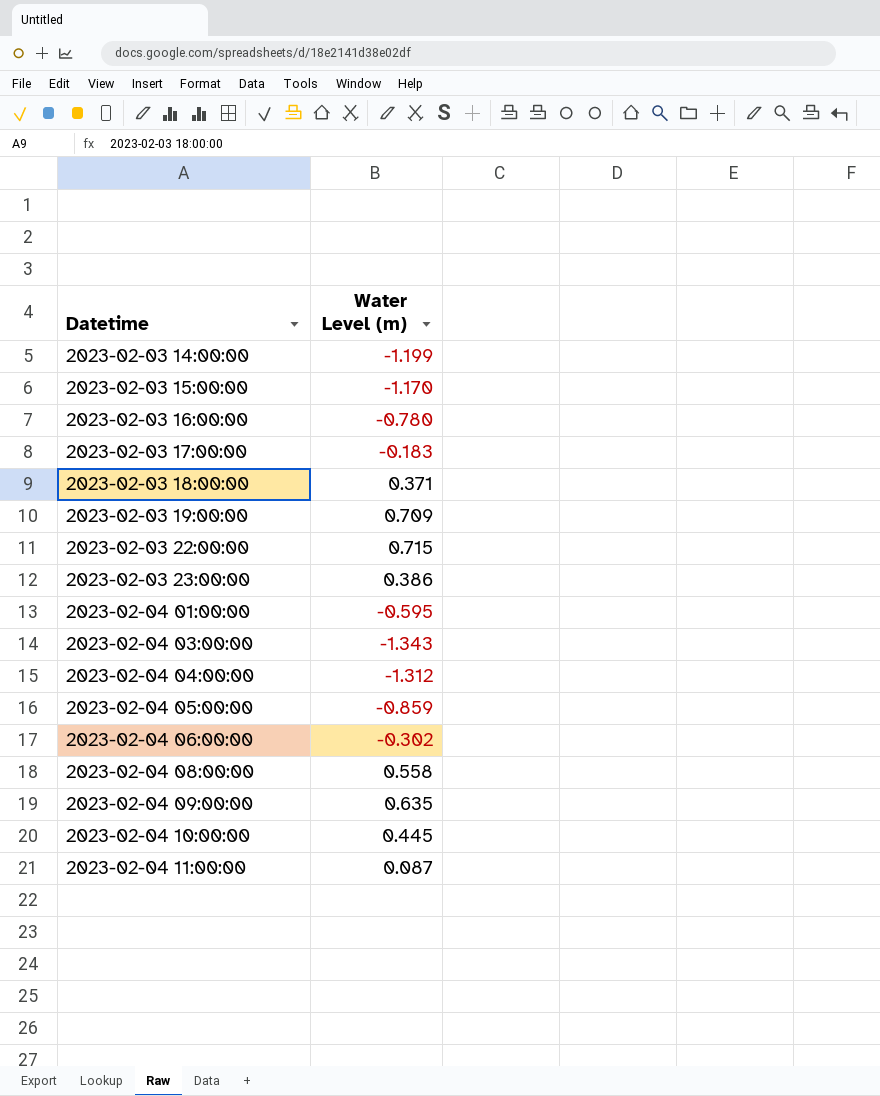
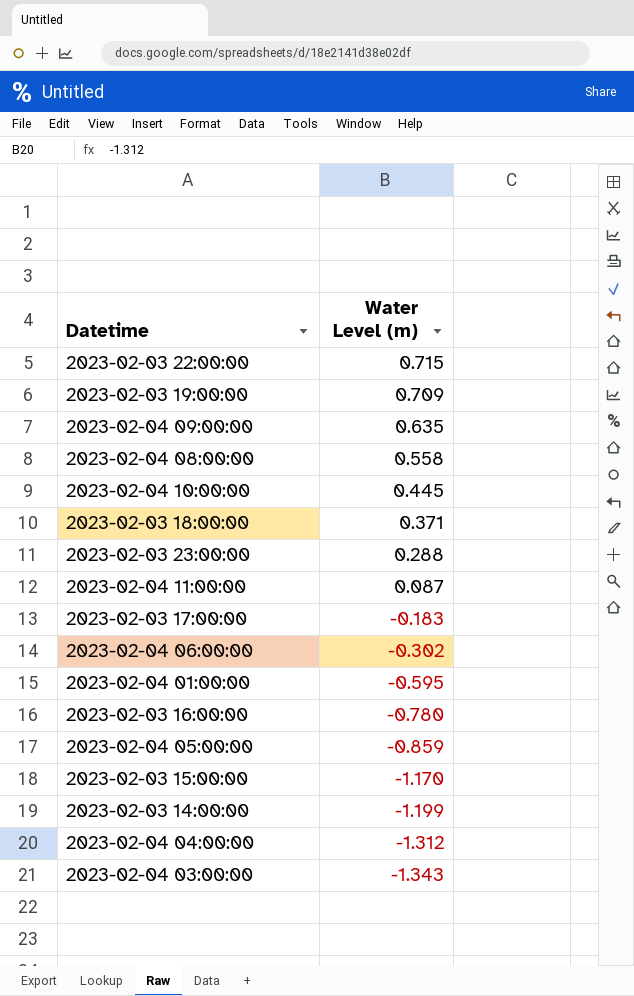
row order: Datetime ascending -> Water Level (m) descending
2023-02-03 23:00:00 | Water Level (m): 0.386 -> 0.288

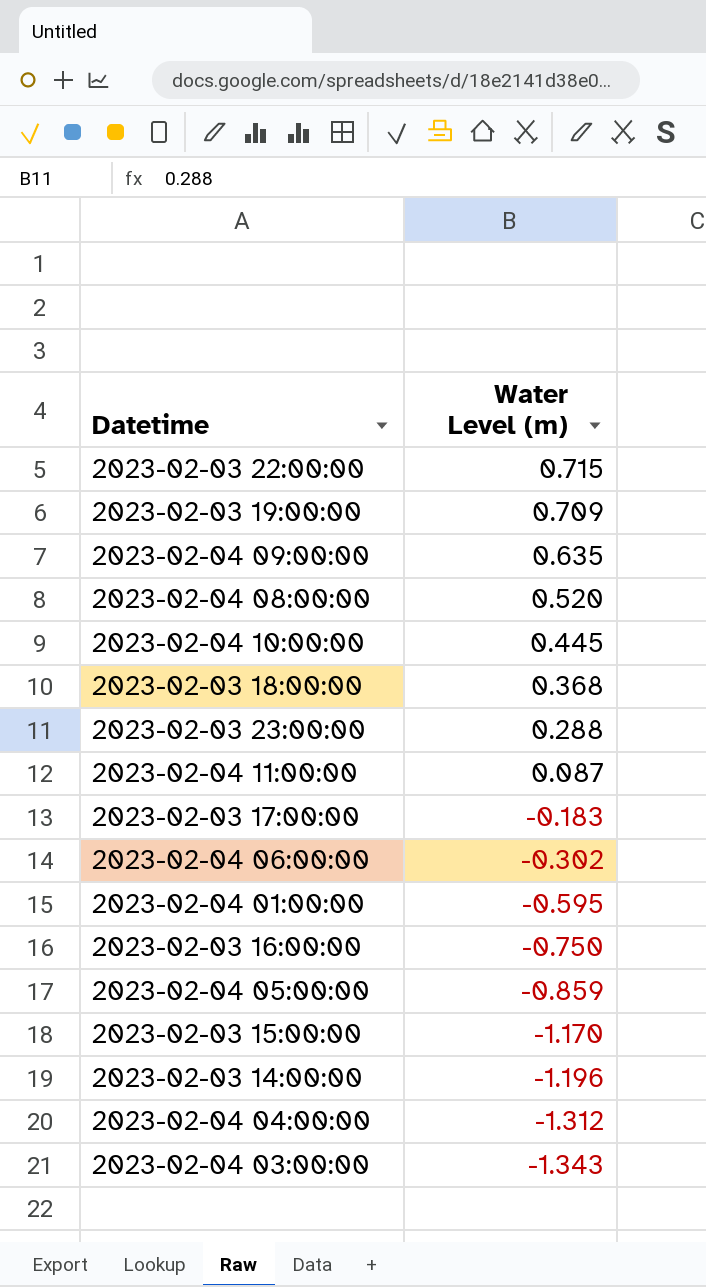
2023-02-04 08:00:00 | Water Level (m): 0.558 -> 0.520
2023-02-03 18:00:00 | Water Level (m): 0.371 -> 0.368
2023-02-03 16:00:00 | Water Level (m): -0.780 -> -0.750
2023-02-03 14:00:00 | Water Level (m): -1.199 -> -1.196

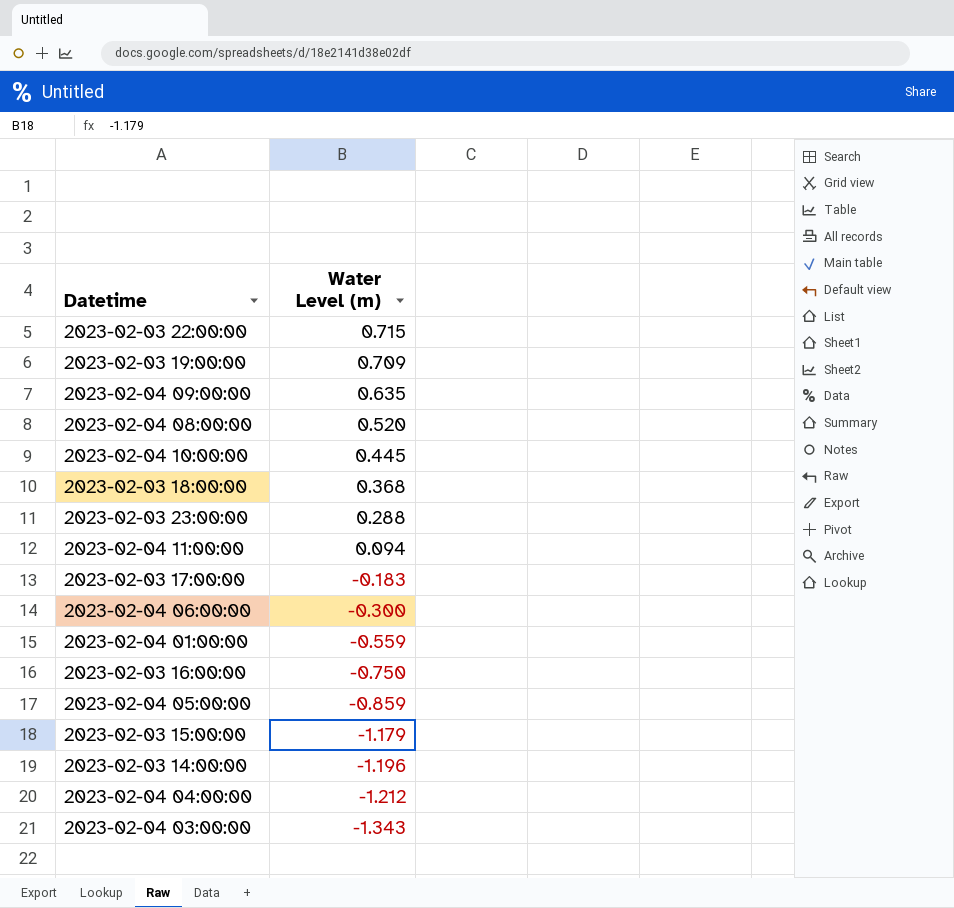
2023-02-04 11:00:00 | Water Level (m): 0.087 -> 0.094
2023-02-04 06:00:00 | Water Level (m): -0.302 -> -0.300
2023-02-04 01:00:00 | Water Level (m): -0.595 -> -0.559
2023-02-03 15:00:00 | Water Level (m): -1.170 -> -1.179
2023-02-04 04:00:00 | Water Level (m): -1.312 -> -1.212

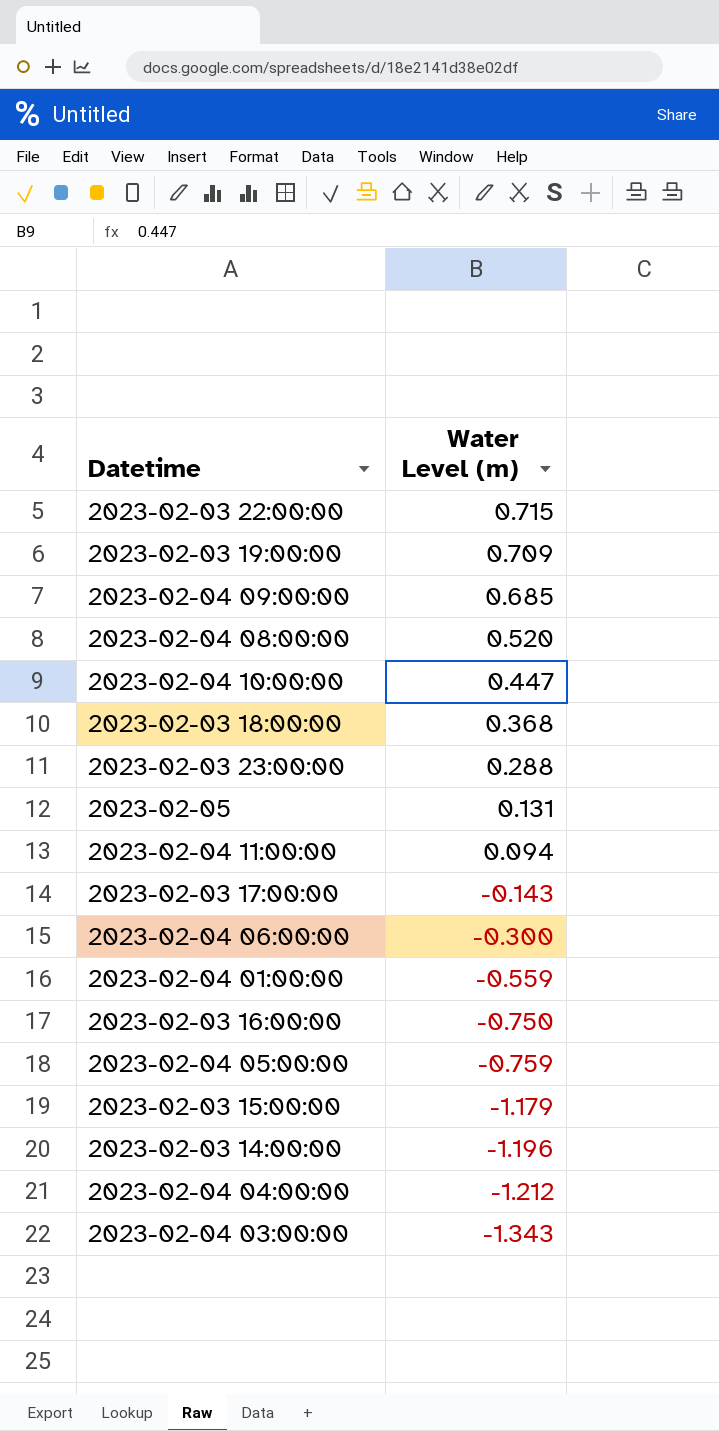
2023-02-04 09:00:00 | Water Level (m): 0.635 -> 0.685
2023-02-04 10:00:00 | Water Level (m): 0.445 -> 0.447
row 2023-02-05: none -> 0.131
2023-02-03 17:00:00 | Water Level (m): -0.183 -> -0.143
2023-02-04 05:00:00 | Water Level (m): -0.859 -> -0.759

